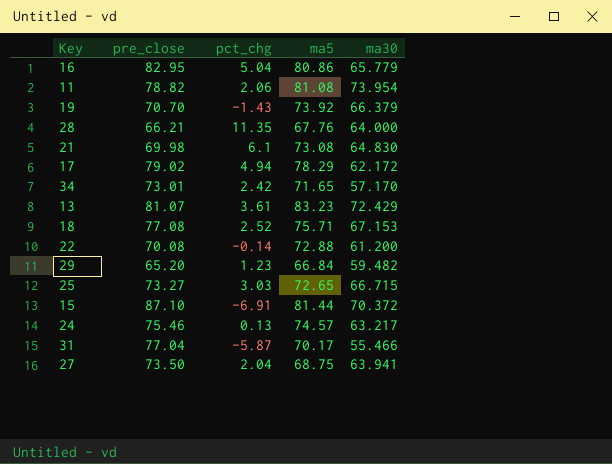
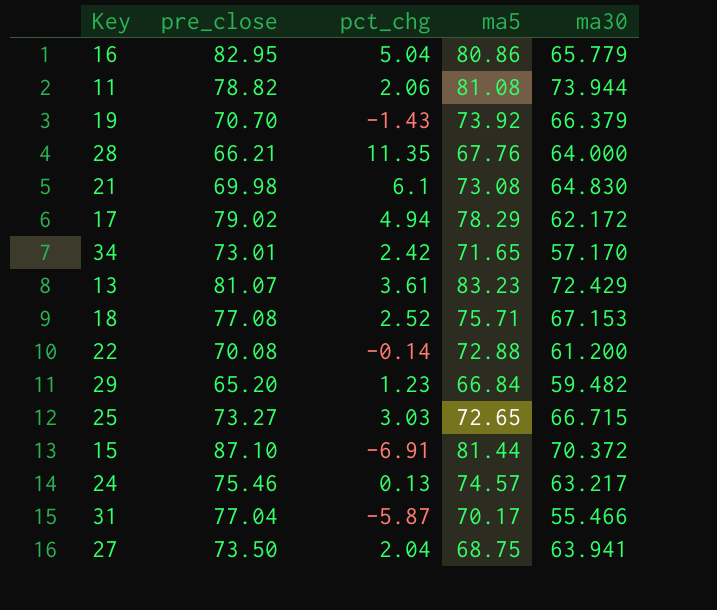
11 | ma30: 73.954 -> 73.944

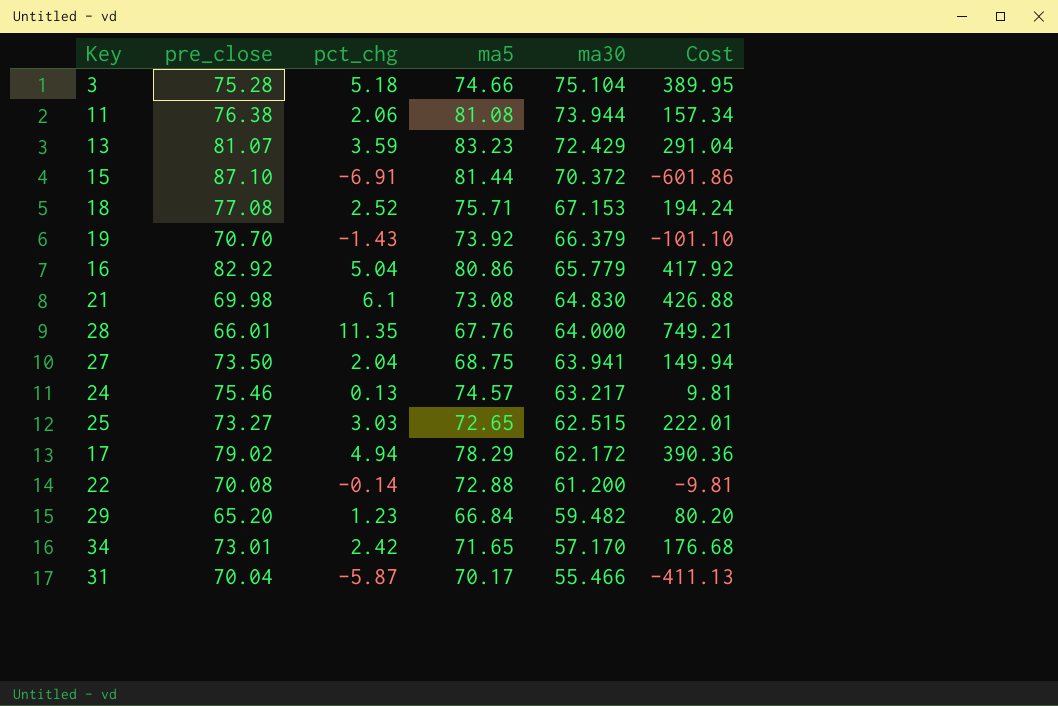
row order: none -> ma30 descending
column Cost | formula: none -> [pre_close] * [pct_chg]
row 3: none -> 75.28 | 5.18 | 74.66 | 75.104 | 389.95
11 | pre_close: 78.82 -> 76.38
13 | pct_chg: 3.61 -> 3.59
16 | pre_close: 82.95 -> 82.92
28 | pre_close: 66.21 -> 66.01
25 | ma30: 66.715 -> 62.515
31 | pre_close: 77.04 -> 70.04

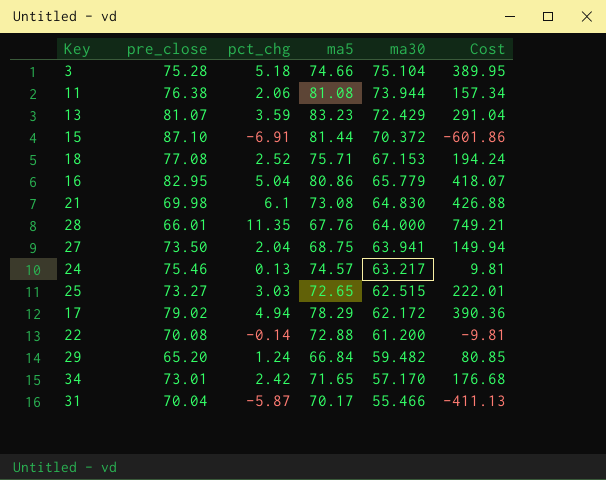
row 19: 70.70 | -1.43 | 73.92 | 66.379 | -101.10 -> none
16 | pre_close: 82.92 -> 82.95
16 | Cost: 417.92 -> 418.07
29 | pct_chg: 1.23 -> 1.24
29 | Cost: 80.20 -> 80.85

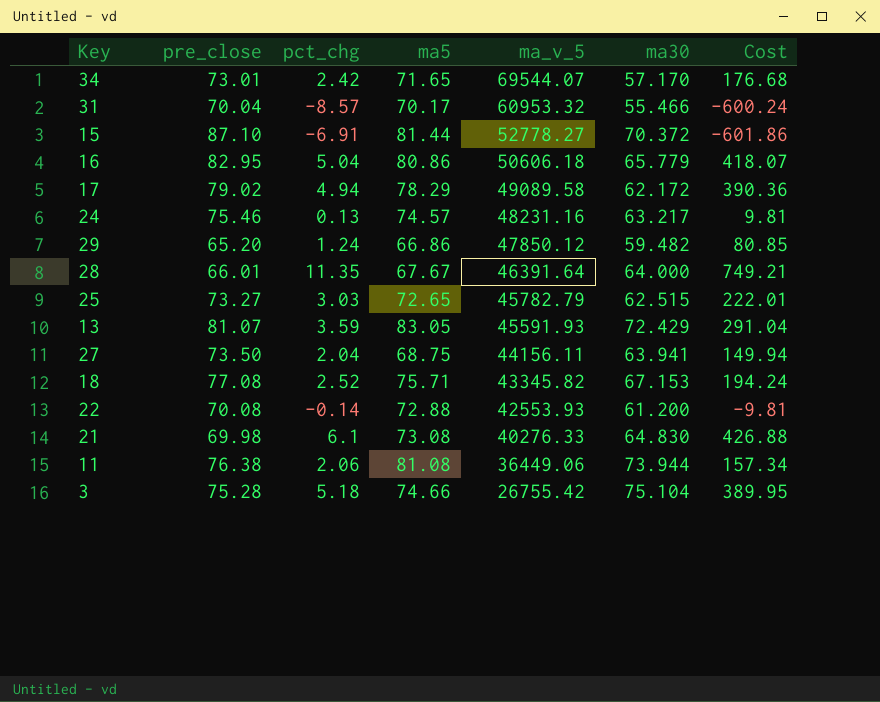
row order: ma30 descending -> ma_v_5 descending
column ma_v_5 | position: none -> 5
31 | pct_chg: -5.87 -> -8.57
31 | Cost: -411.13 -> -600.24
29 | ma5: 66.84 -> 66.86
28 | ma5: 67.76 -> 67.67
13 | ma5: 83.23 -> 83.05

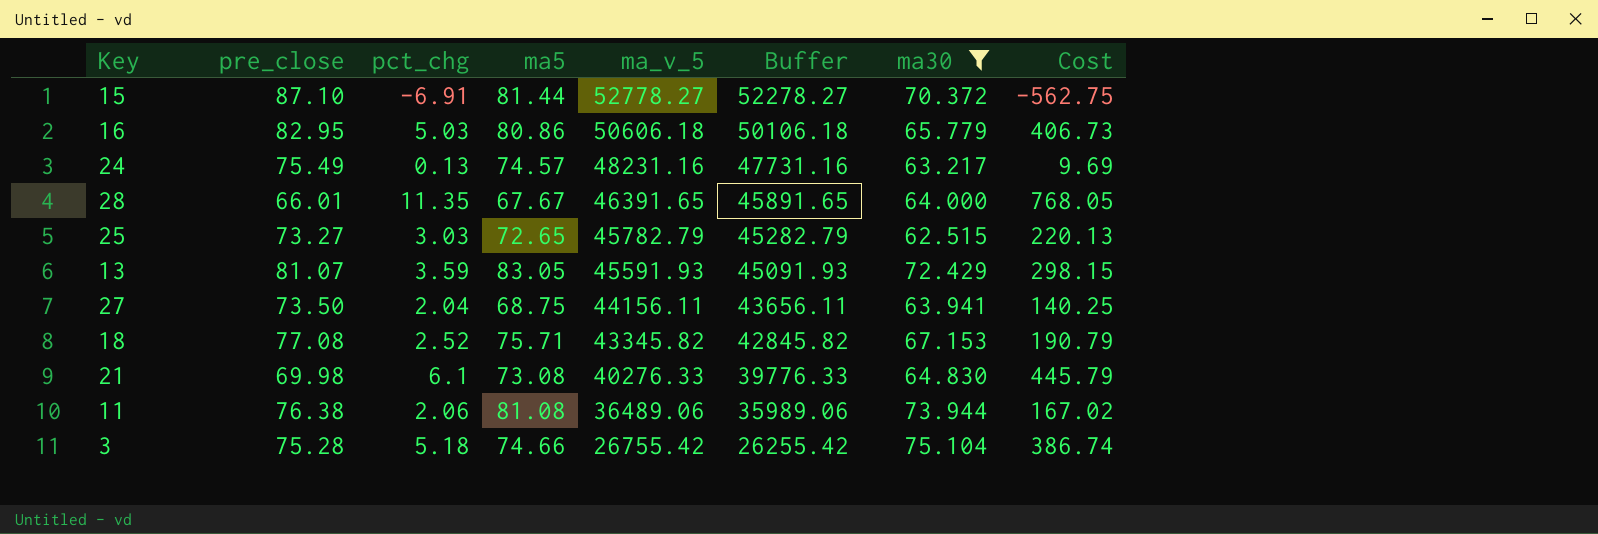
filter: none -> ma30 >= 62.515
column Buffer | formula: none -> [ma_v_5] - 500
column Cost | formula: [pre_close] * [pct_chg] -> [pct_chg] * [ma5]
16 | pct_chg: 5.04 -> 5.03
24 | pre_close: 75.46 -> 75.49
28 | ma_v_5: 46391.64 -> 46391.65
11 | ma_v_5: 36449.06 -> 36489.06

